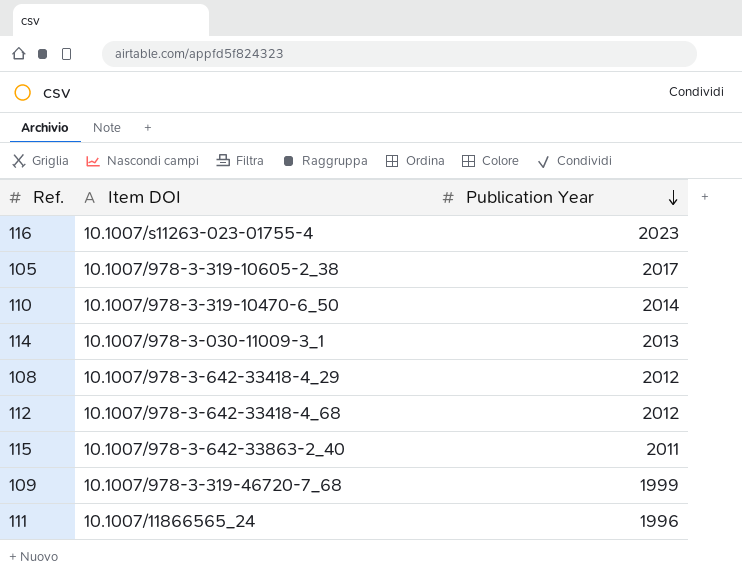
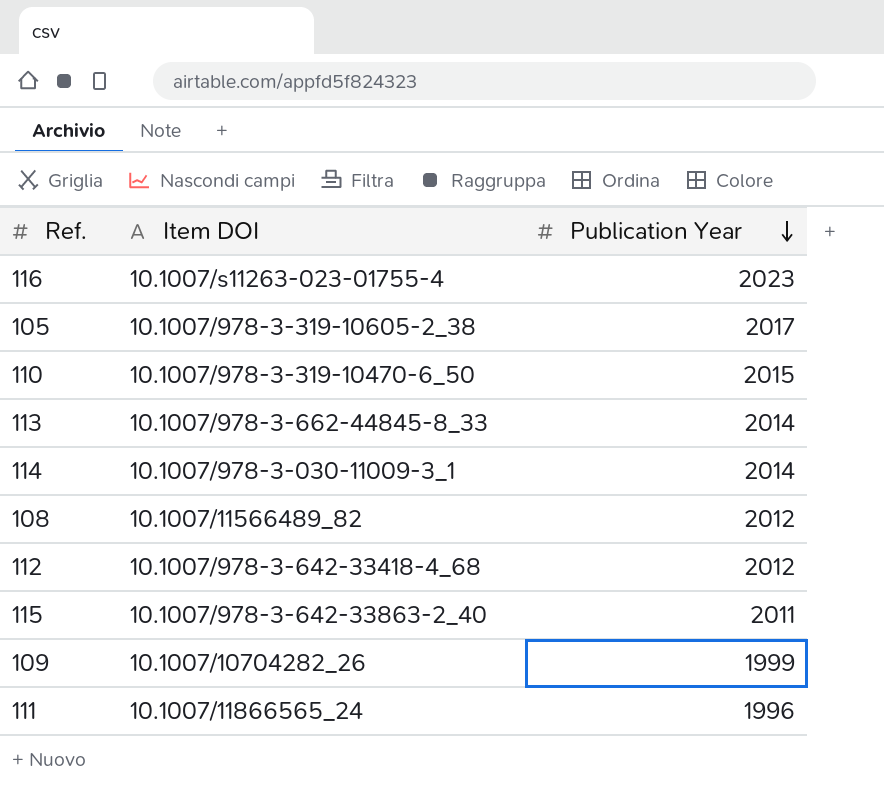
110 | Publication Year: 2014 -> 2015
row 113: none -> 10.1007/978-3-662-44845-8_33 | 2014
114 | Publication Year: 2013 -> 2014
108 | Item DOI: 10.1007/978-3-642-33418-4_29 -> 10.1007/11566489_82
109 | Item DOI: 10.1007/978-3-319-46720-7_68 -> 10.1007/10704282_26

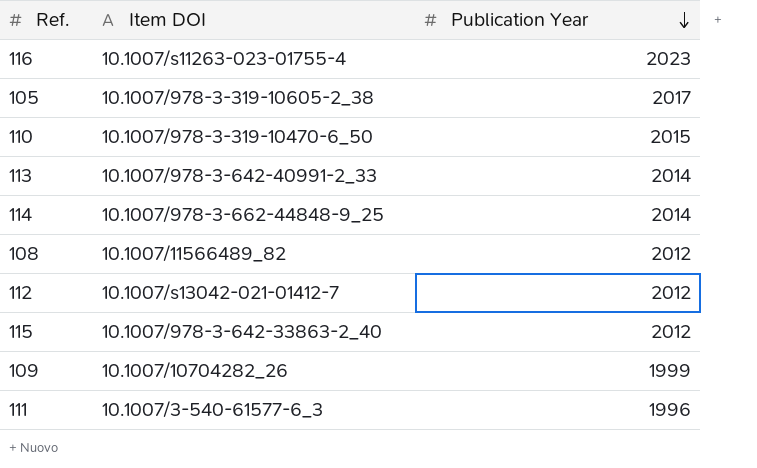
113 | Item DOI: 10.1007/978-3-662-44845-8_33 -> 10.1007/978-3-642-40991-2_33
114 | Item DOI: 10.1007/978-3-030-11009-3_1 -> 10.1007/978-3-662-44848-9_25
112 | Item DOI: 10.1007/978-3-642-33418-4_68 -> 10.1007/s13042-021-01412-7
115 | Publication Year: 2011 -> 2012
111 | Item DOI: 10.1007/11866565_24 -> 10.1007/3-540-61577-6_3

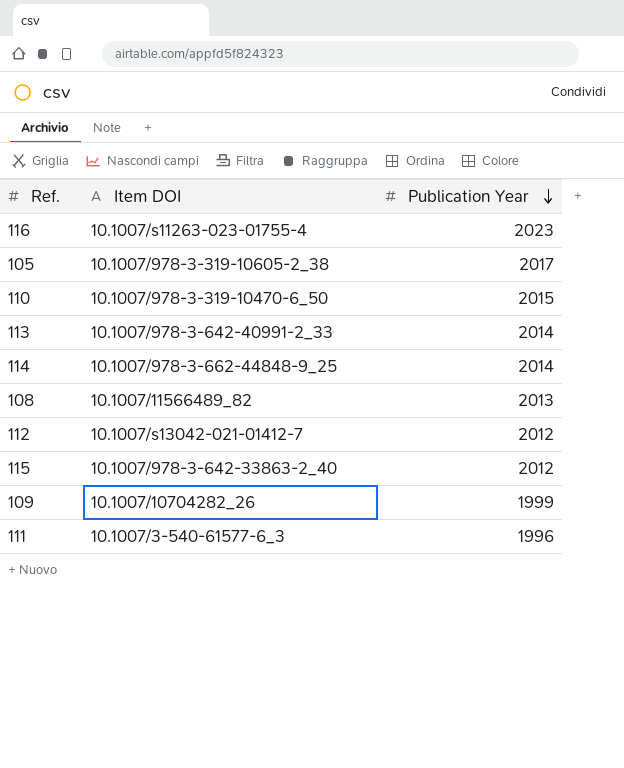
108 | Publication Year: 2012 -> 2013

